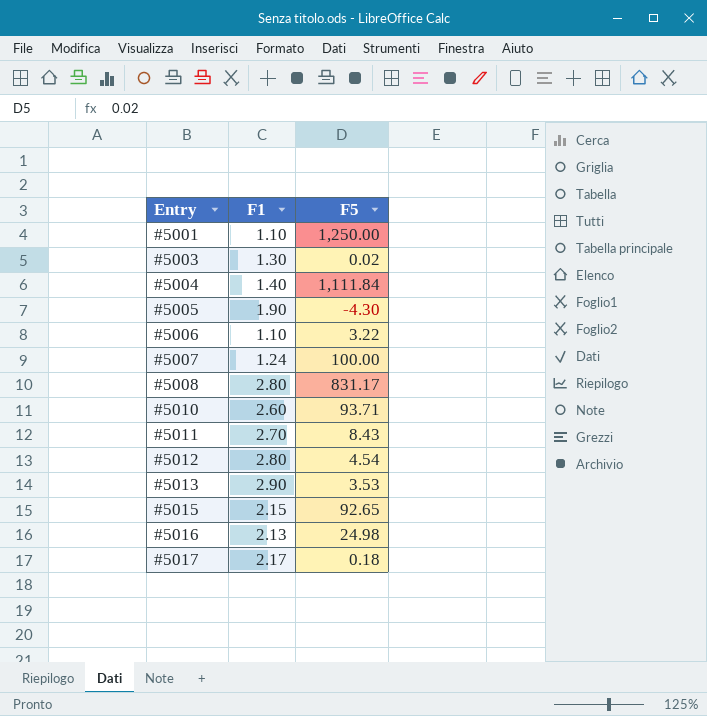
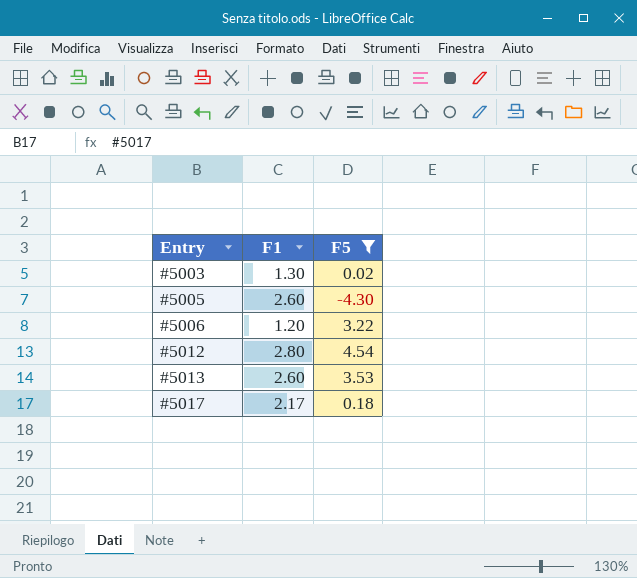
filter: none -> F5 <= 4.54
#5005 | F1: 1.90 -> 2.60
#5006 | F1: 1.10 -> 1.20
#5013 | F1: 2.90 -> 2.60

